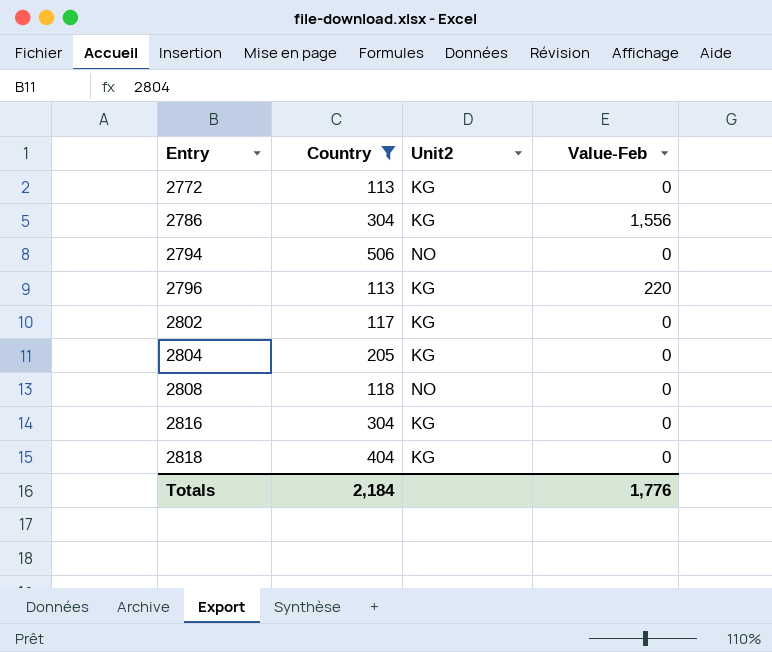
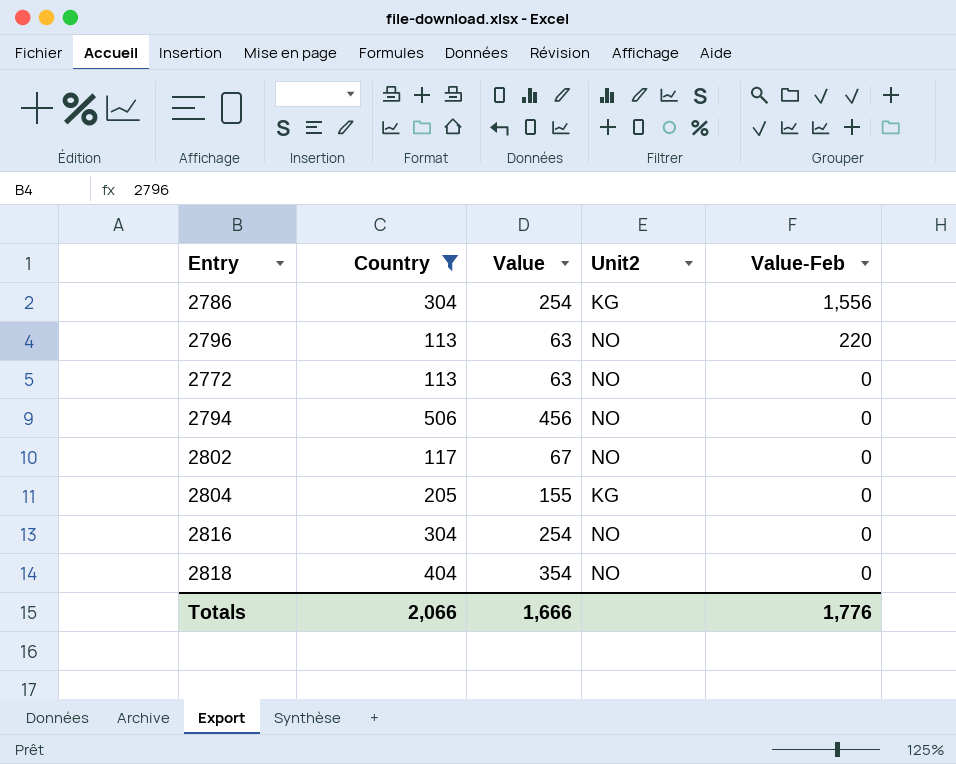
row order: Entry ascending -> Value-Feb descending
column Value | formula: none -> [Country] - 50
row 2808: 118 | NO | 0 -> none
2796 | Unit2: KG -> NO
2772 | Unit2: KG -> NO
2802 | Unit2: KG -> NO
2816 | Unit2: KG -> NO
2818 | Unit2: KG -> NO
Totals | Country: 2,184 -> 2,066

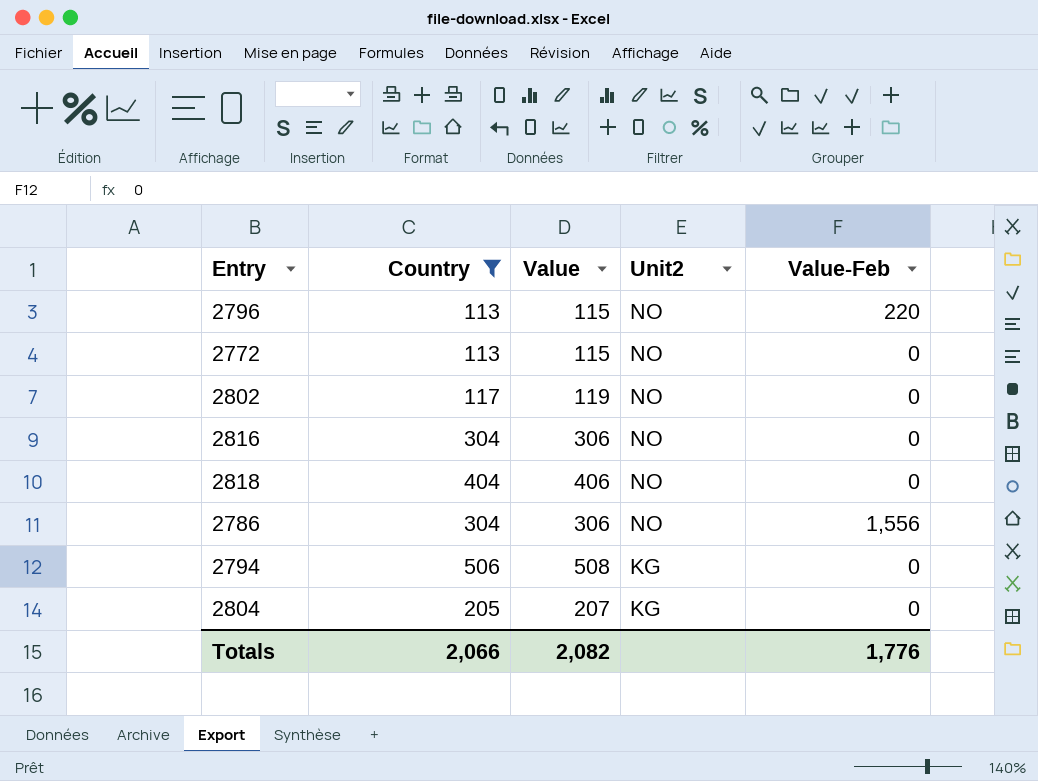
row order: Value-Feb descending -> Unit2 descending
column Value | formula: [Country] - 50 -> [Country] + 2
2786 | Unit2: KG -> NO
2794 | Unit2: NO -> KG
Totals | Value: 1,666 -> 2,082

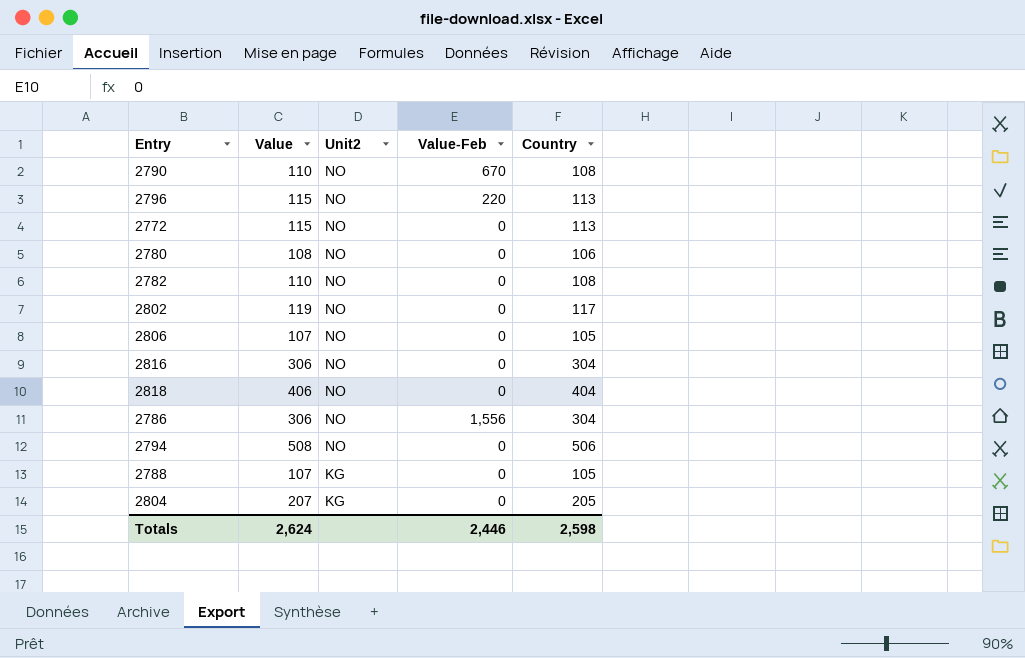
filter: Country >= 113 -> none
column Country | position: 2 -> 5
2794 | Unit2: KG -> NO
Totals | Value: 2,082 -> 2,624
Totals | Value-Feb: 1,776 -> 2,446
Totals | Country: 2,066 -> 2,598

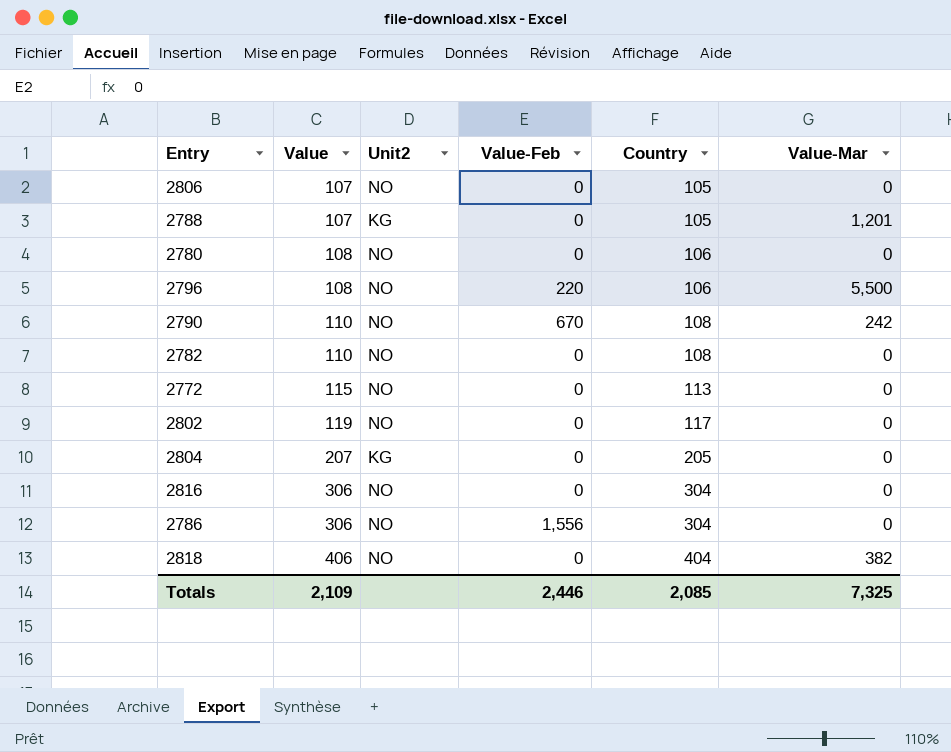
row order: Unit2 descending -> Value ascending
column Value-Mar | position: none -> 6
row 2794: 508 | NO | 0 | 506 -> none
2796 | Value: 115 -> 108
2796 | Country: 113 -> 106
Totals | Value: 2,624 -> 2,109
Totals | Country: 2,598 -> 2,085

